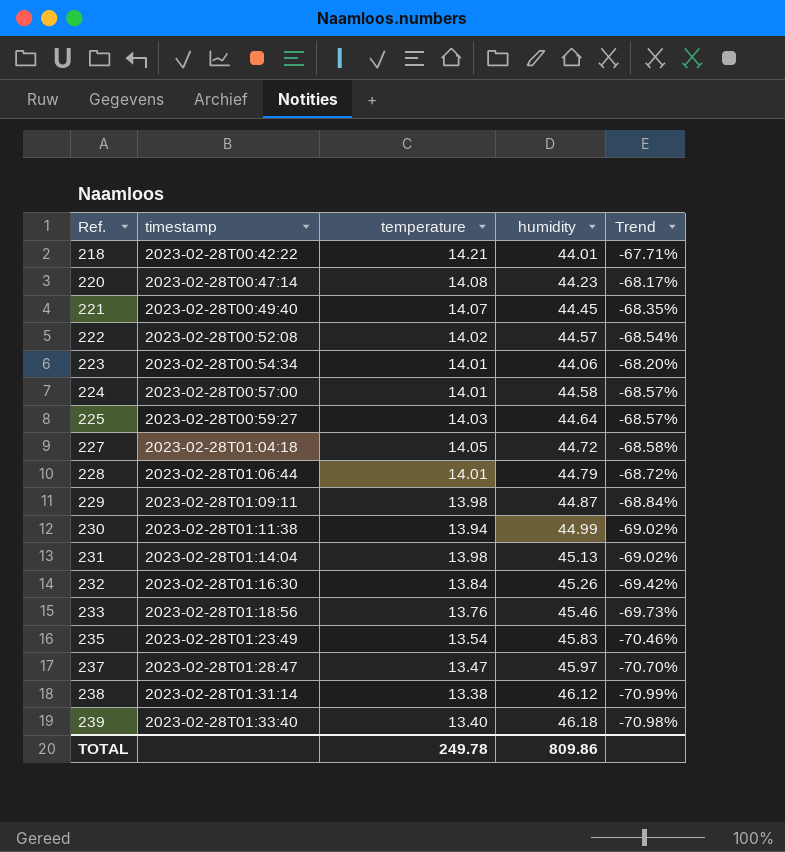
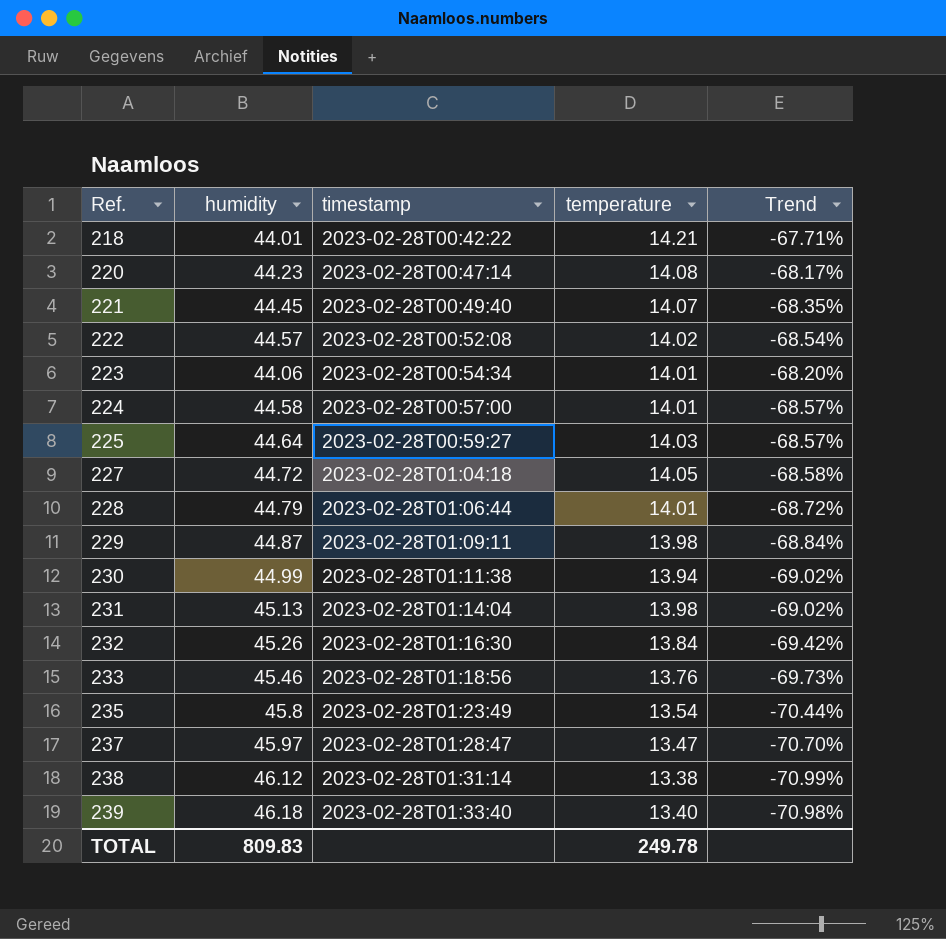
column humidity | position: 4 -> 2
235 | humidity: 45.83 -> 45.8
235 | Trend: -70.46% -> -70.44%
TOTAL | humidity: 809.86 -> 809.83

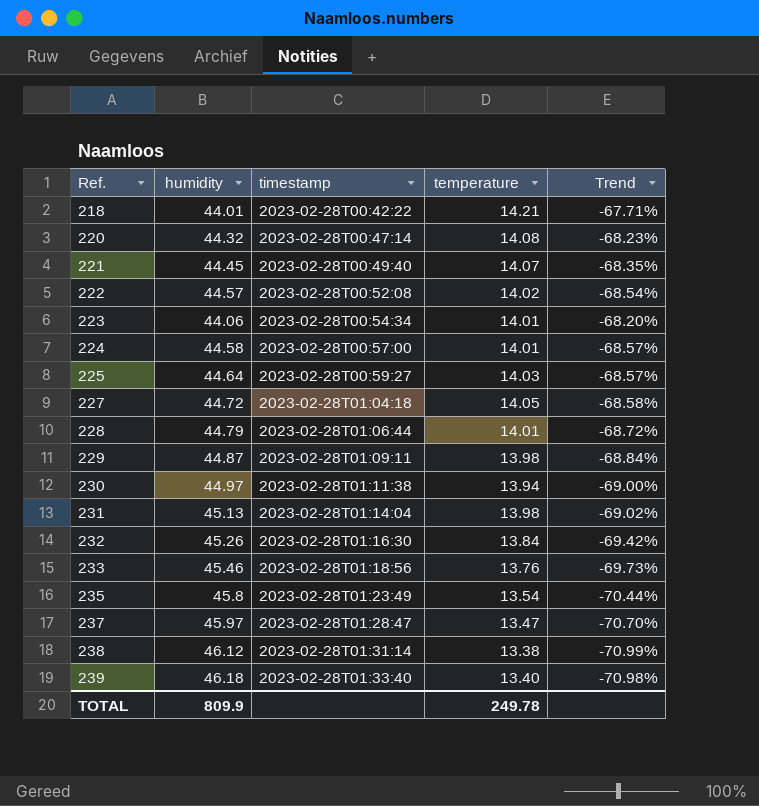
220 | humidity: 44.23 -> 44.32
220 | Trend: -68.17% -> -68.23%
230 | humidity: 44.99 -> 44.97
230 | Trend: -69.02% -> -69.00%
TOTAL | humidity: 809.83 -> 809.9

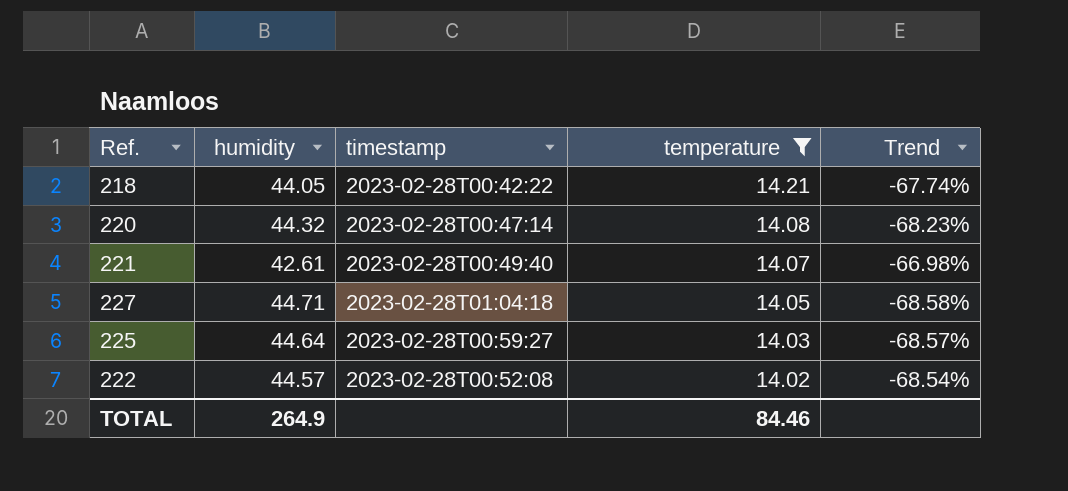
filter: none -> temperature >= 14.02
row order: Ref. ascending -> temperature descending
218 | humidity: 44.01 -> 44.05
218 | Trend: -67.71% -> -67.74%
221 | humidity: 44.45 -> 42.61
221 | Trend: -68.35% -> -66.98%
227 | humidity: 44.72 -> 44.71
TOTAL | humidity: 809.9 -> 264.9
TOTAL | temperature: 249.78 -> 84.46

